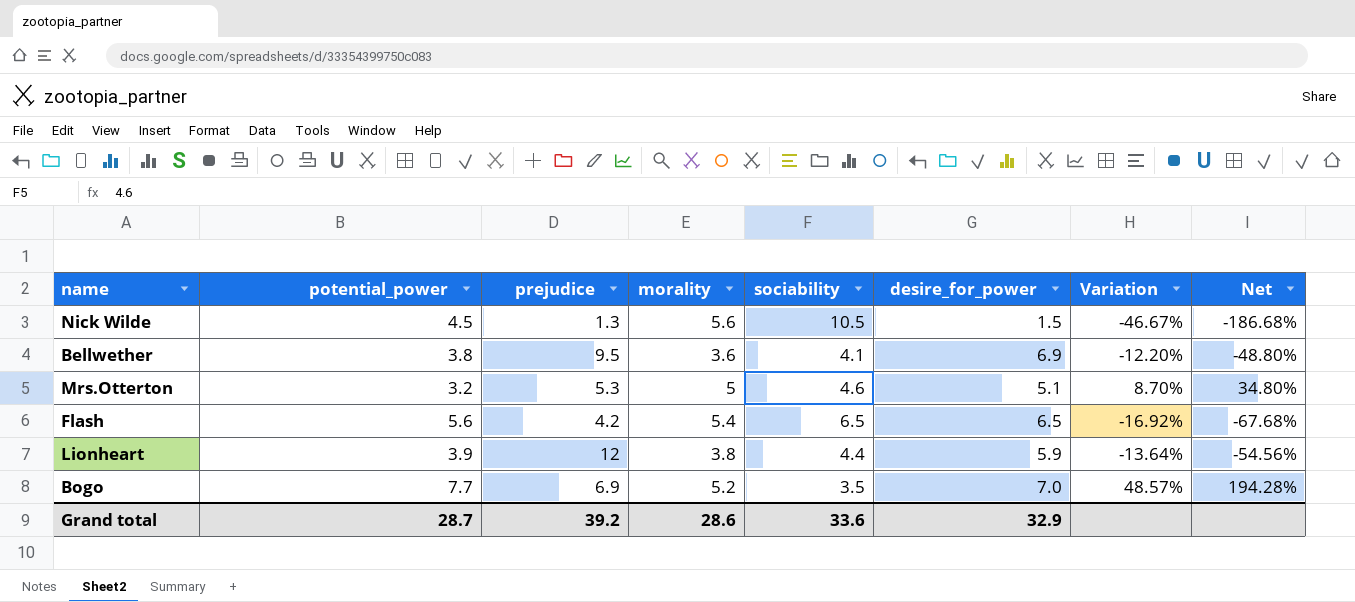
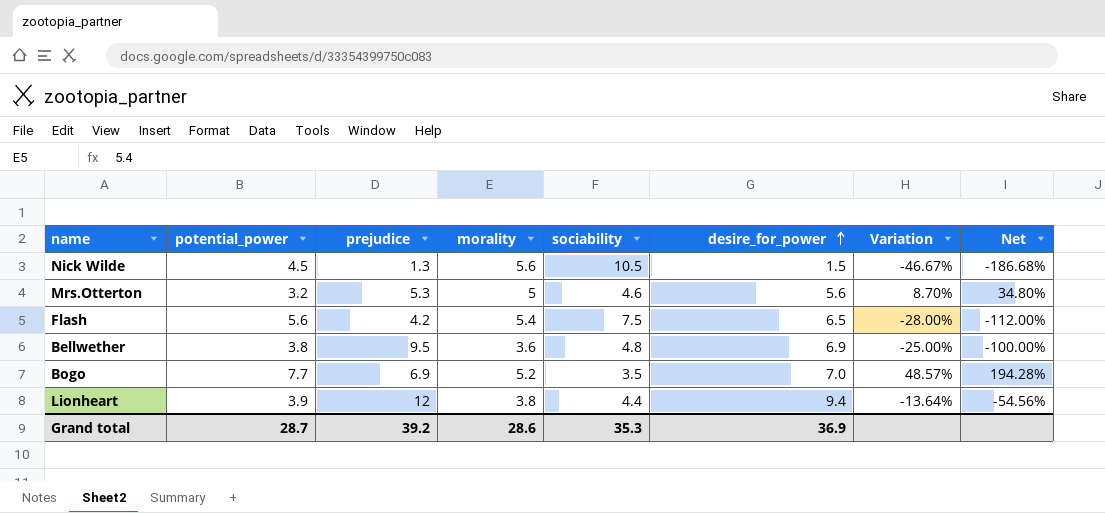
row order: none -> desire_for_power ascending
Mrs.Otterton | desire_for_power: 5.1 -> 5.6
Flash | sociability: 6.5 -> 7.5
Flash | Variation: -16.92% -> -28.00%
Flash | Net: -67.68% -> -112.00%
Bellwether | sociability: 4.1 -> 4.8
Bellwether | Variation: -12.20% -> -25.00%
Bellwether | Net: -48.80% -> -100.00%
Lionheart | desire_for_power: 5.9 -> 9.4
Grand total | sociability: 33.6 -> 35.3
Grand total | desire_for_power: 32.9 -> 36.9

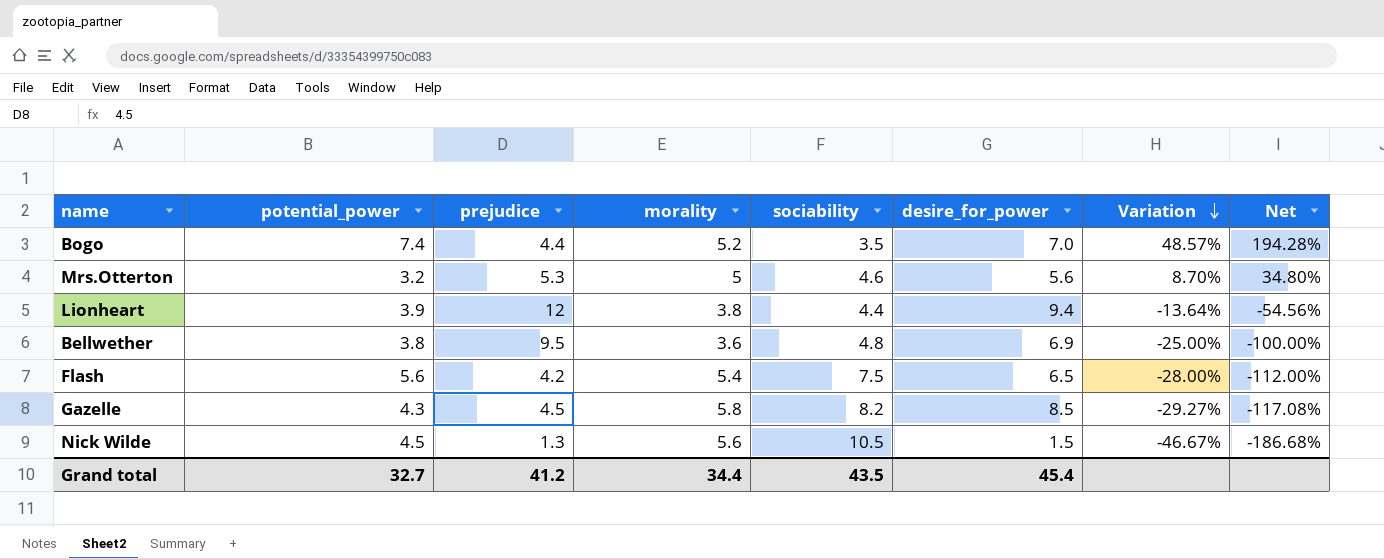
row order: desire_for_power ascending -> Variation descending
Bogo | potential_power: 7.7 -> 7.4
Bogo | prejudice: 6.9 -> 4.4
row Gazelle: none -> 4.3 | 4.5 | 5.8 | 8.2 | 8.5 | -29.27% | -117.08%
Grand total | potential_power: 28.7 -> 32.7
Grand total | prejudice: 39.2 -> 41.2
Grand total | morality: 28.6 -> 34.4
Grand total | sociability: 35.3 -> 43.5
Grand total | desire_for_power: 36.9 -> 45.4

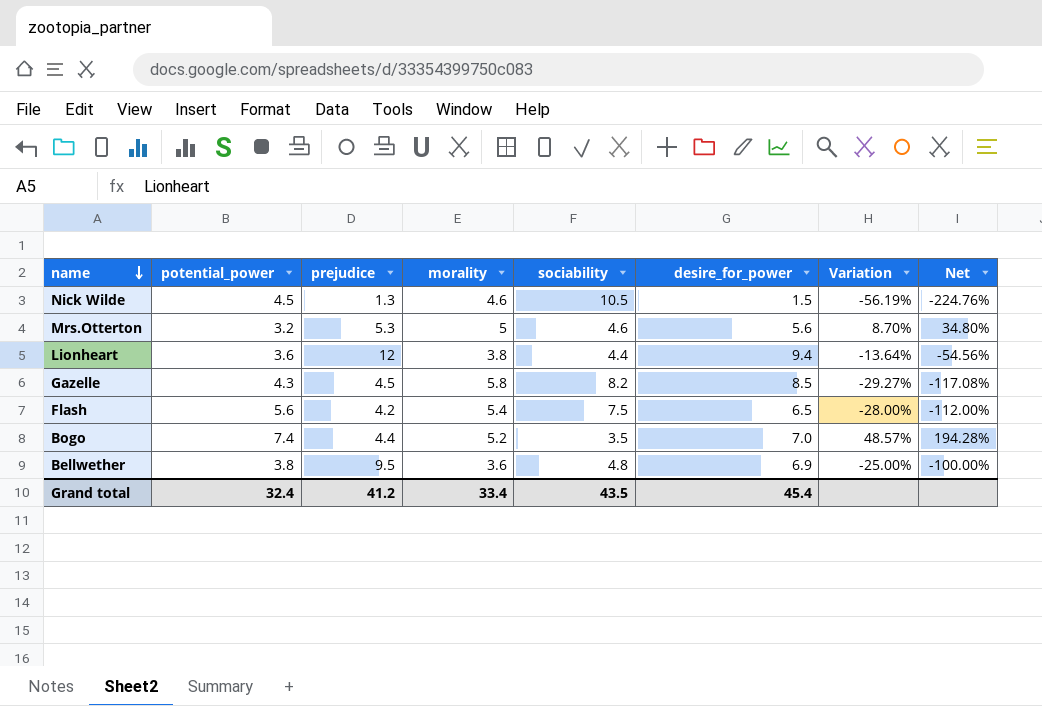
row order: Variation descending -> name descending
Nick Wilde | morality: 5.6 -> 4.6
Nick Wilde | Variation: -46.67% -> -56.19%
Nick Wilde | Net: -186.68% -> -224.76%
Lionheart | potential_power: 3.9 -> 3.6
Grand total | potential_power: 32.7 -> 32.4
Grand total | morality: 34.4 -> 33.4

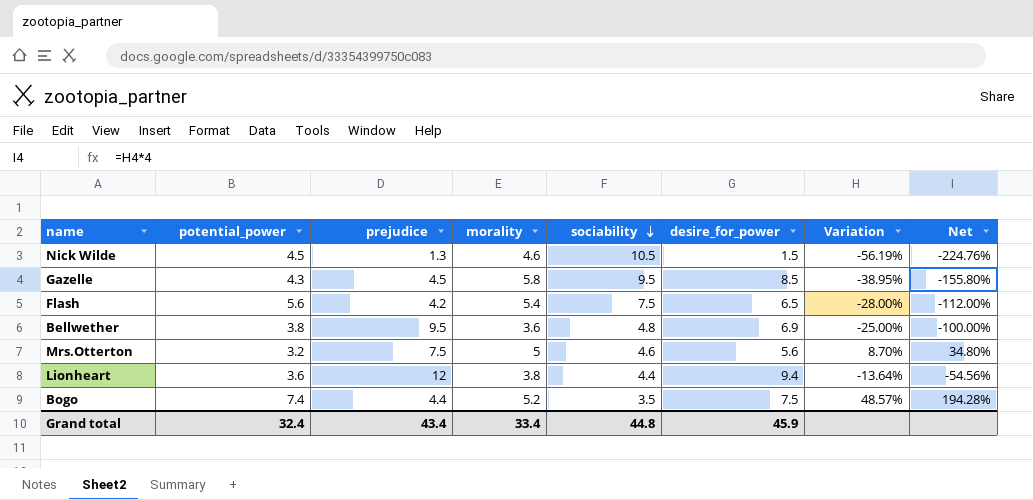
row order: name descending -> sociability descending
Gazelle | sociability: 8.2 -> 9.5
Gazelle | Variation: -29.27% -> -38.95%
Gazelle | Net: -117.08% -> -155.80%
Mrs.Otterton | prejudice: 5.3 -> 7.5
Bogo | desire_for_power: 7.0 -> 7.5
Grand total | prejudice: 41.2 -> 43.4
Grand total | sociability: 43.5 -> 44.8
Grand total | desire_for_power: 45.4 -> 45.9

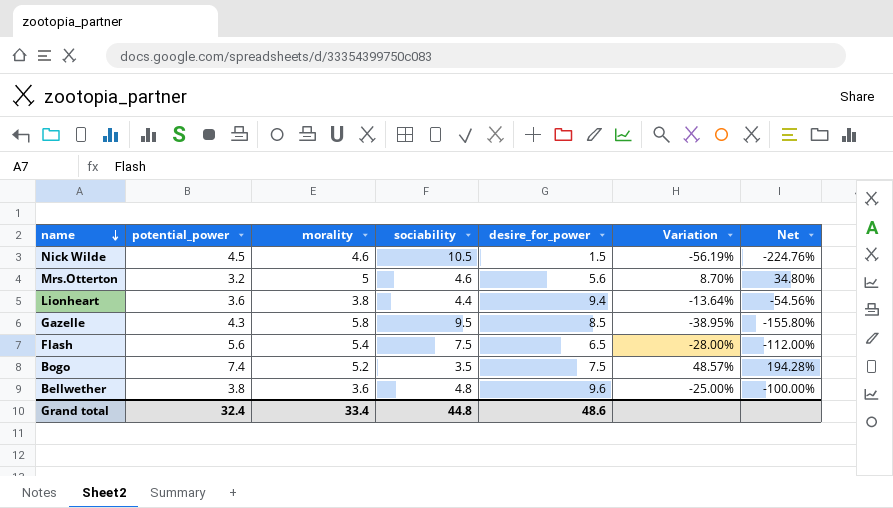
row order: sociability descending -> name descending
column prejudice | position: 3 -> none
Bellwether | desire_for_power: 6.9 -> 9.6
Grand total | desire_for_power: 45.9 -> 48.6

